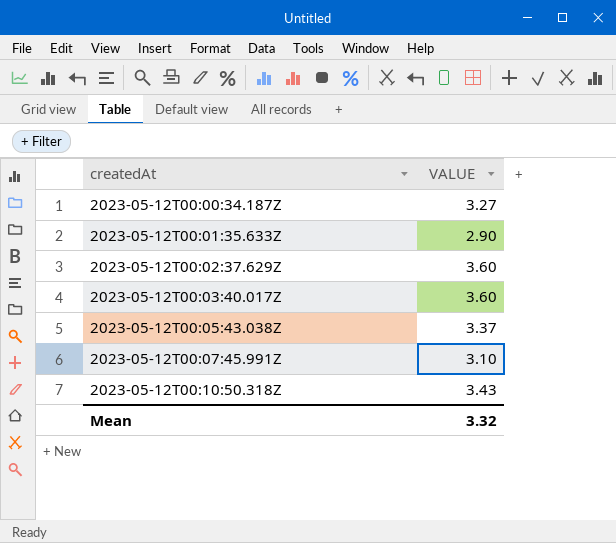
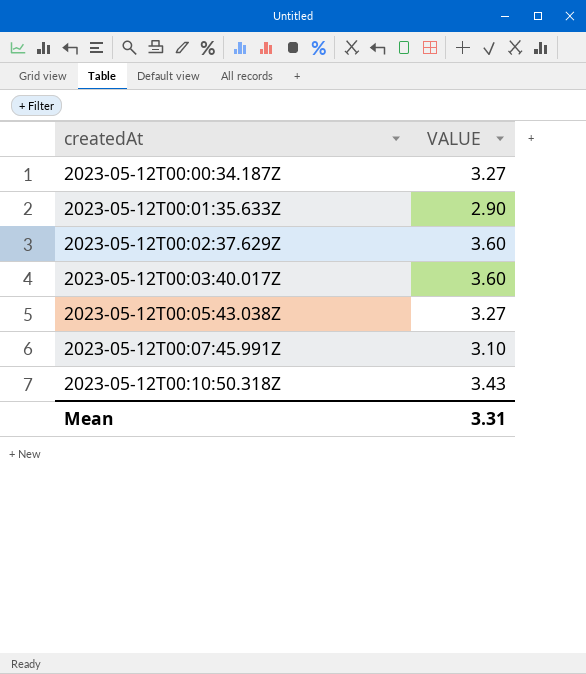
2023-05-12T00:05:43.038Z | VALUE: 3.37 -> 3.27
Mean | VALUE: 3.32 -> 3.31

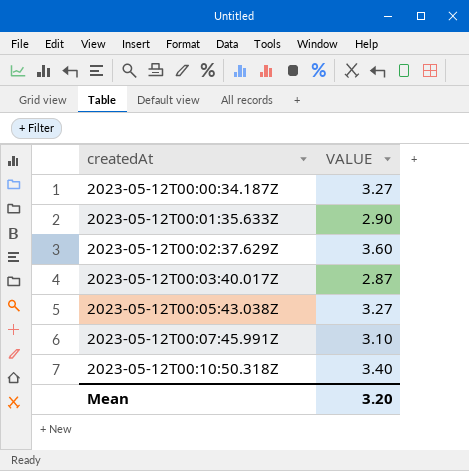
2023-05-12T00:03:40.017Z | VALUE: 3.60 -> 2.87
2023-05-12T00:10:50.318Z | VALUE: 3.43 -> 3.40
Mean | VALUE: 3.31 -> 3.20

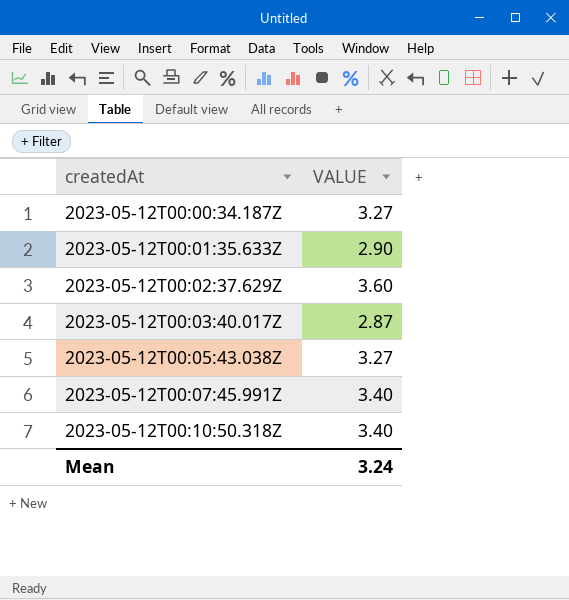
2023-05-12T00:07:45.991Z | VALUE: 3.10 -> 3.40
Mean | VALUE: 3.20 -> 3.24

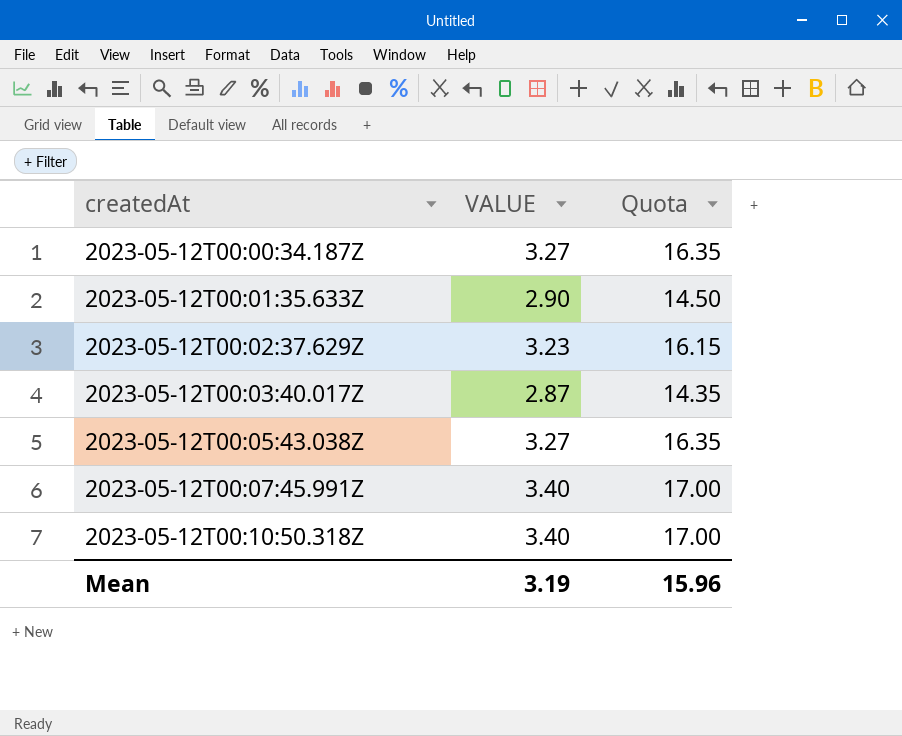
column Quota | formula: none -> [VALUE] * 5
2023-05-12T00:02:37.629Z | VALUE: 3.60 -> 3.23
Mean | VALUE: 3.24 -> 3.19

